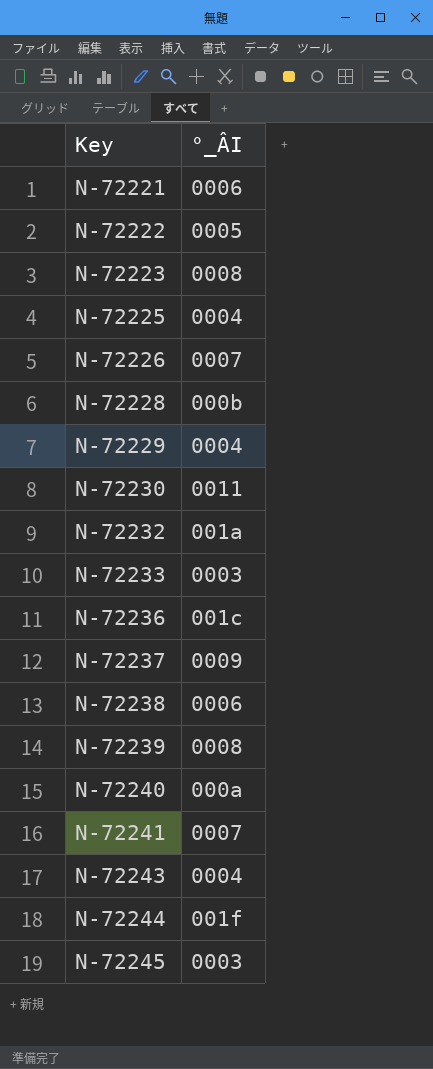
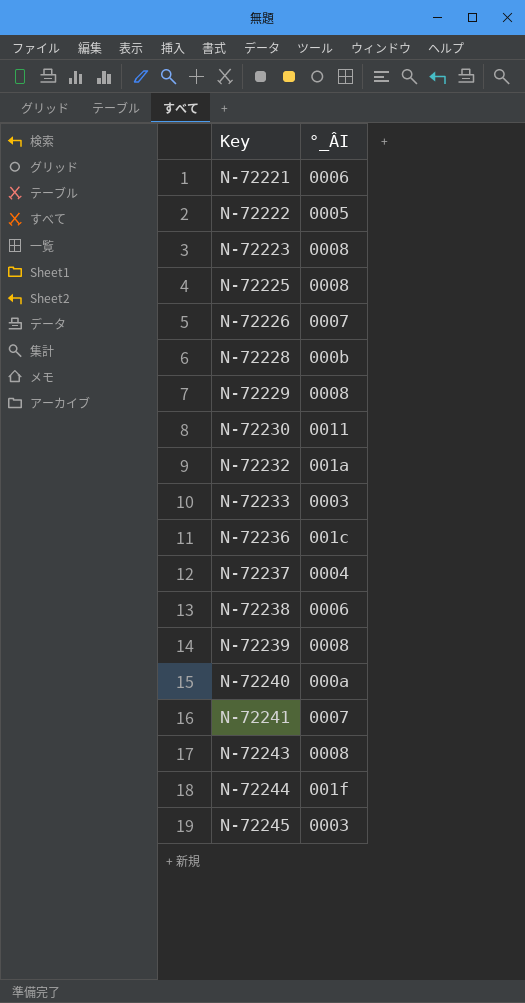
N-72225 | °_ÂI: 0004 -> 0008
N-72229 | °_ÂI: 0004 -> 0008
N-72237 | °_ÂI: 0009 -> 0004
N-72243 | °_ÂI: 0004 -> 0008

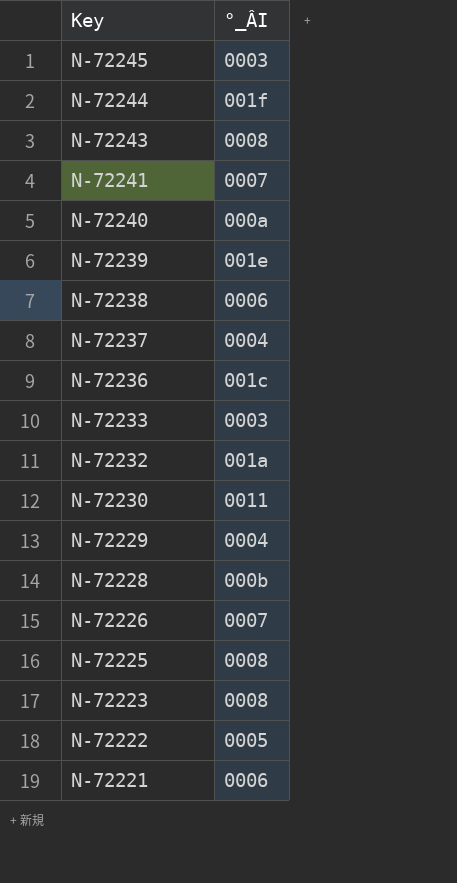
row order: Key ascending -> Key descending
N-72239 | °_ÂI: 0008 -> 001e
N-72229 | °_ÂI: 0008 -> 0004

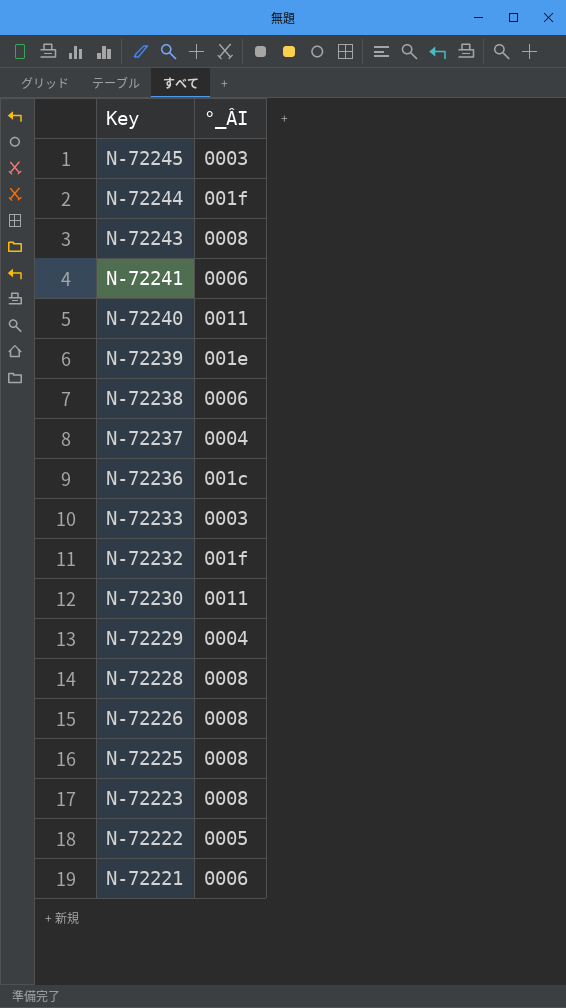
N-72241 | °_ÂI: 0007 -> 0006
N-72240 | °_ÂI: 000a -> 0011
N-72232 | °_ÂI: 001a -> 001f
N-72228 | °_ÂI: 000b -> 0008
N-72226 | °_ÂI: 0007 -> 0008

